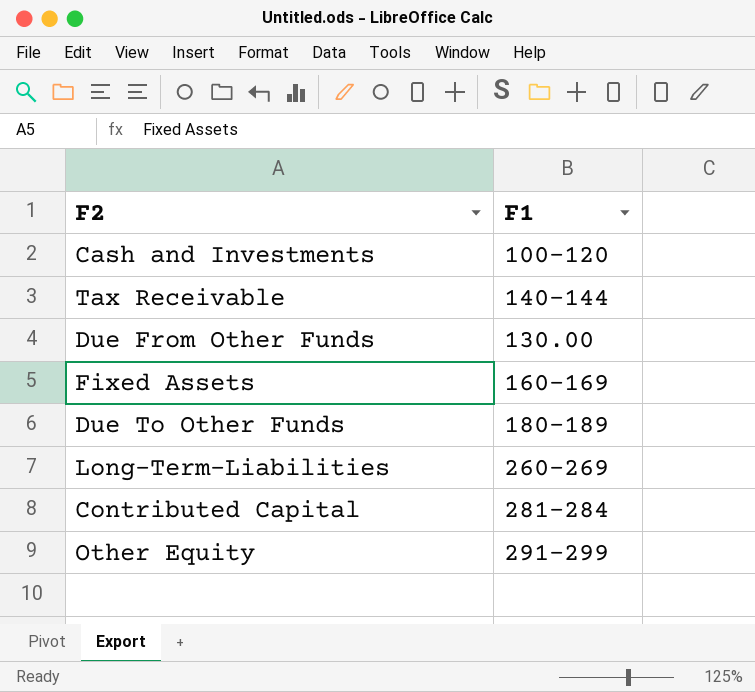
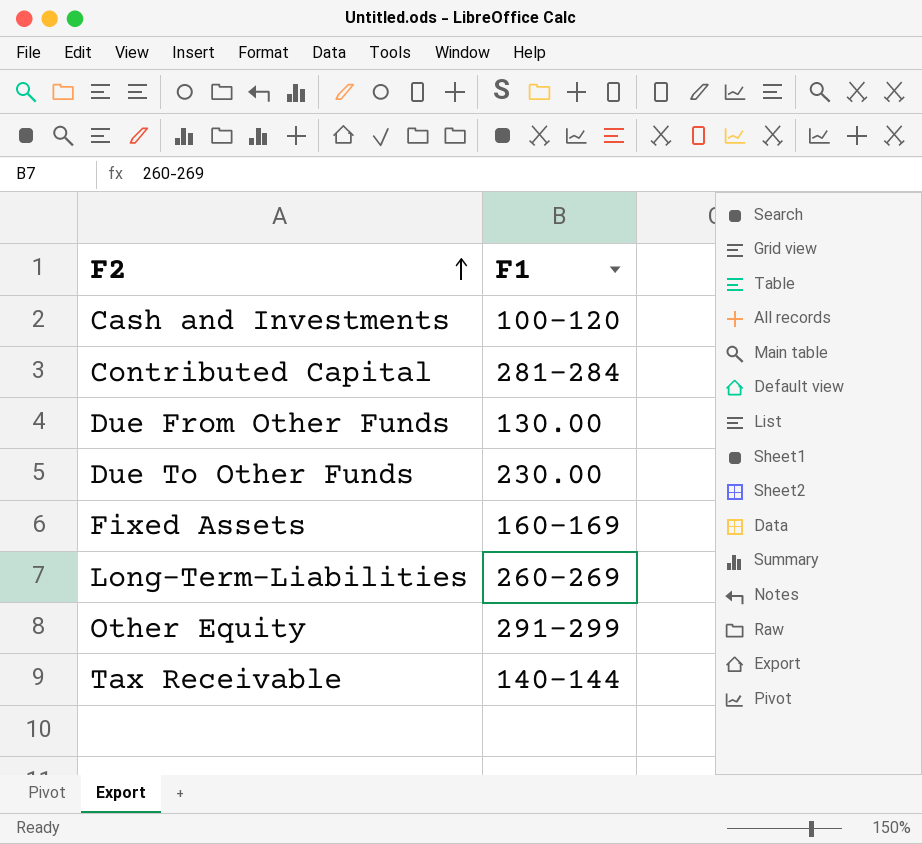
row order: none -> F2 ascending
Due To Other Funds | F1: 180-189 -> 230.00

